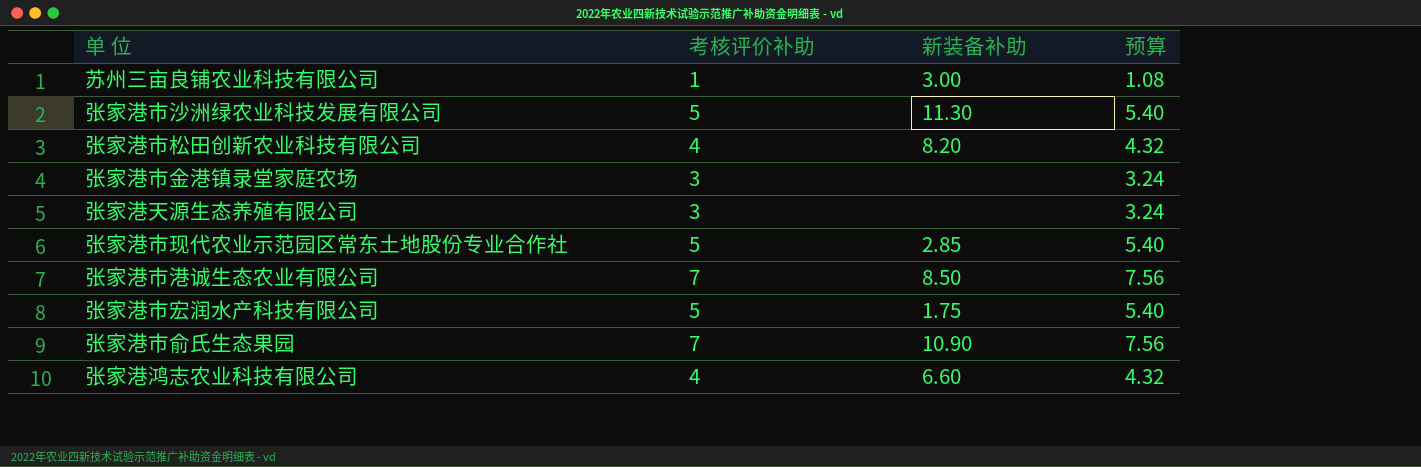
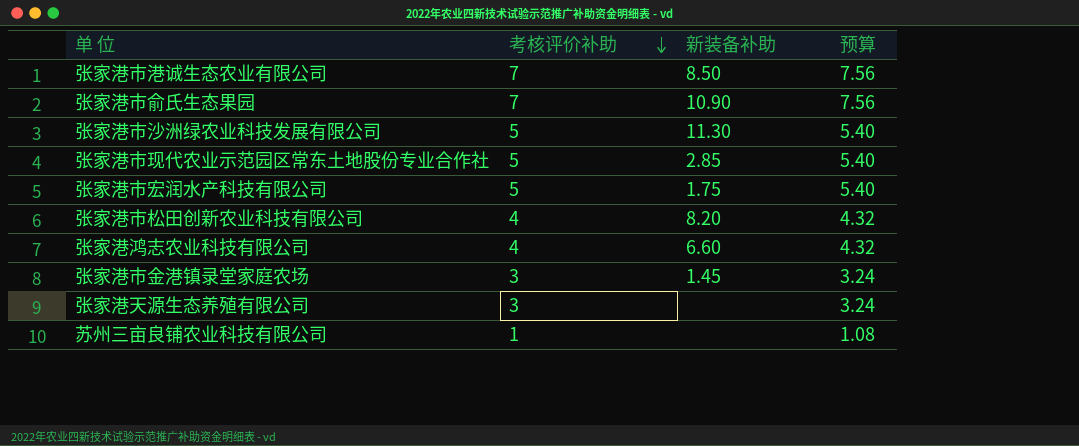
row order: none -> 考核评价补助 descending
张家港市金港镇录堂家庭农场 | 新装备补助: none -> 1.45
苏州三亩良铺农业科技有限公司 | 新装备补助: 3.00 -> none

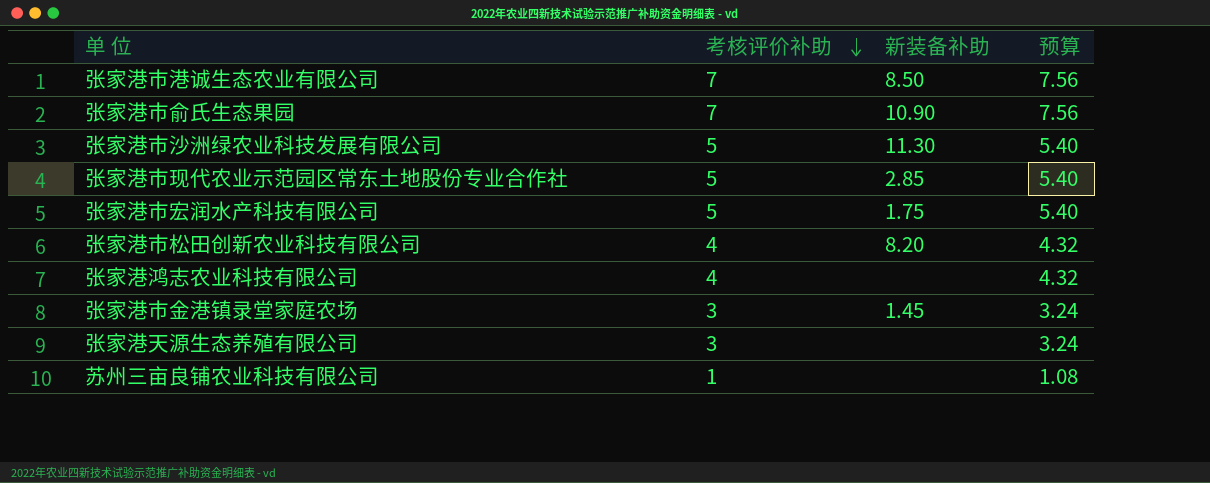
张家港鸿志农业科技有限公司 | 新装备补助: 6.60 -> none

